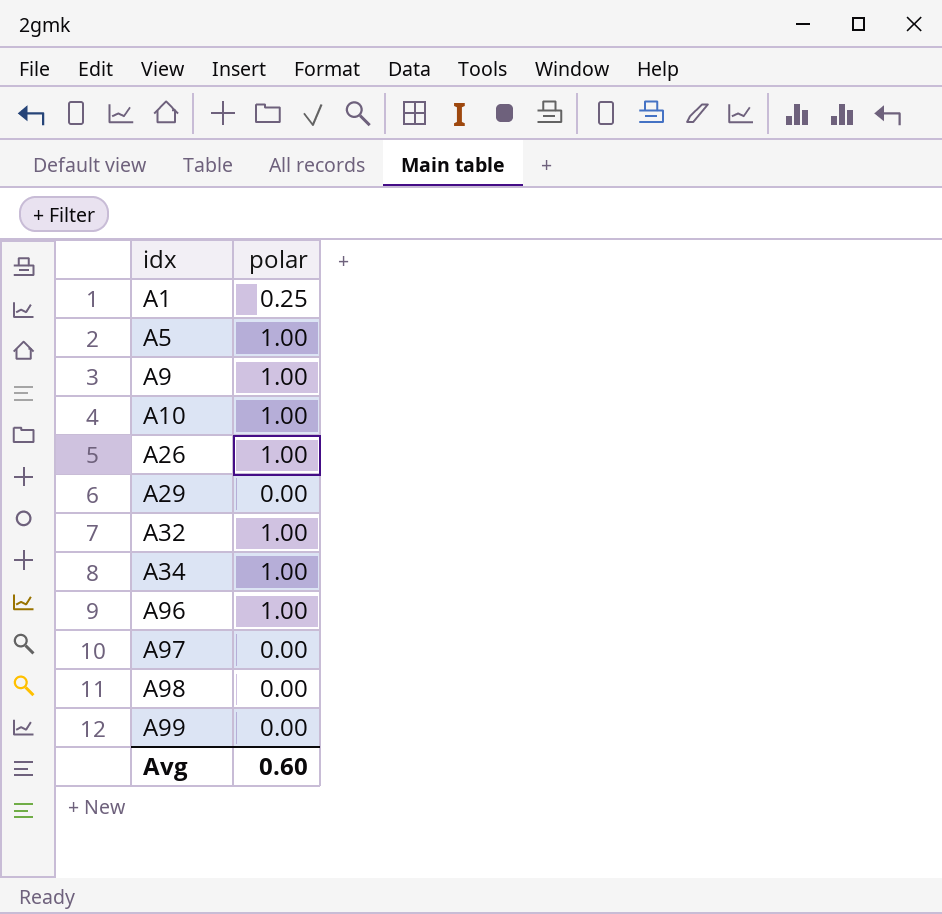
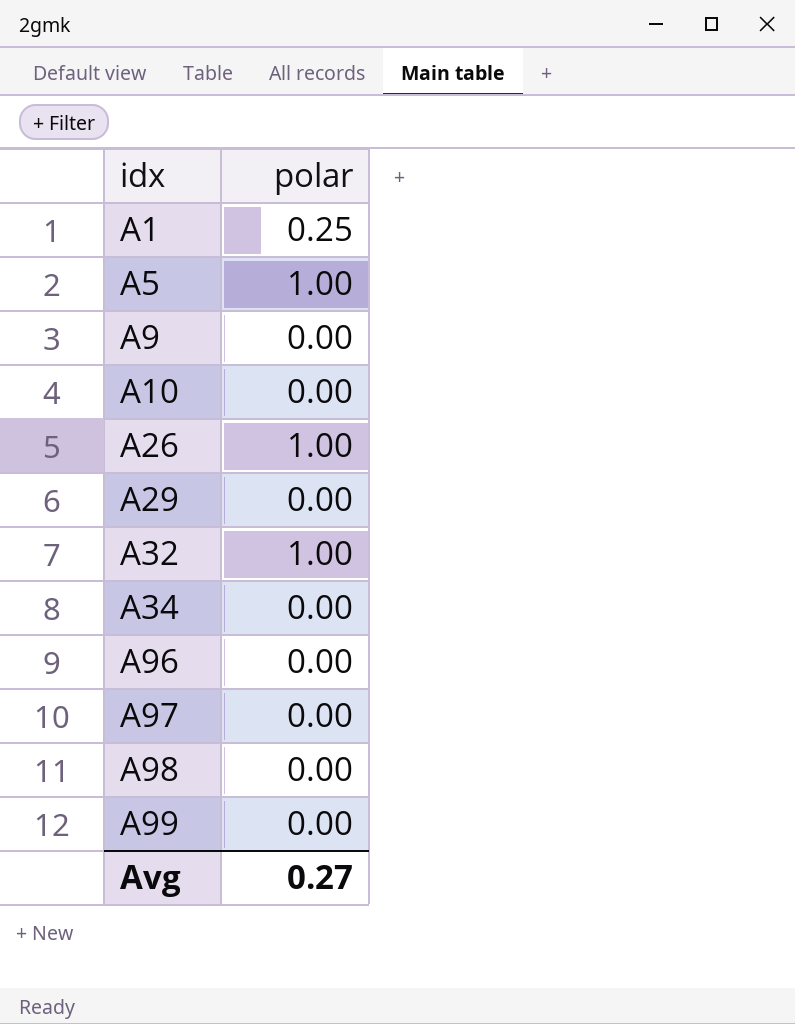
A9 | polar: 1.00 -> 0.00
A10 | polar: 1.00 -> 0.00
A34 | polar: 1.00 -> 0.00
A96 | polar: 1.00 -> 0.00
Avg | polar: 0.60 -> 0.27

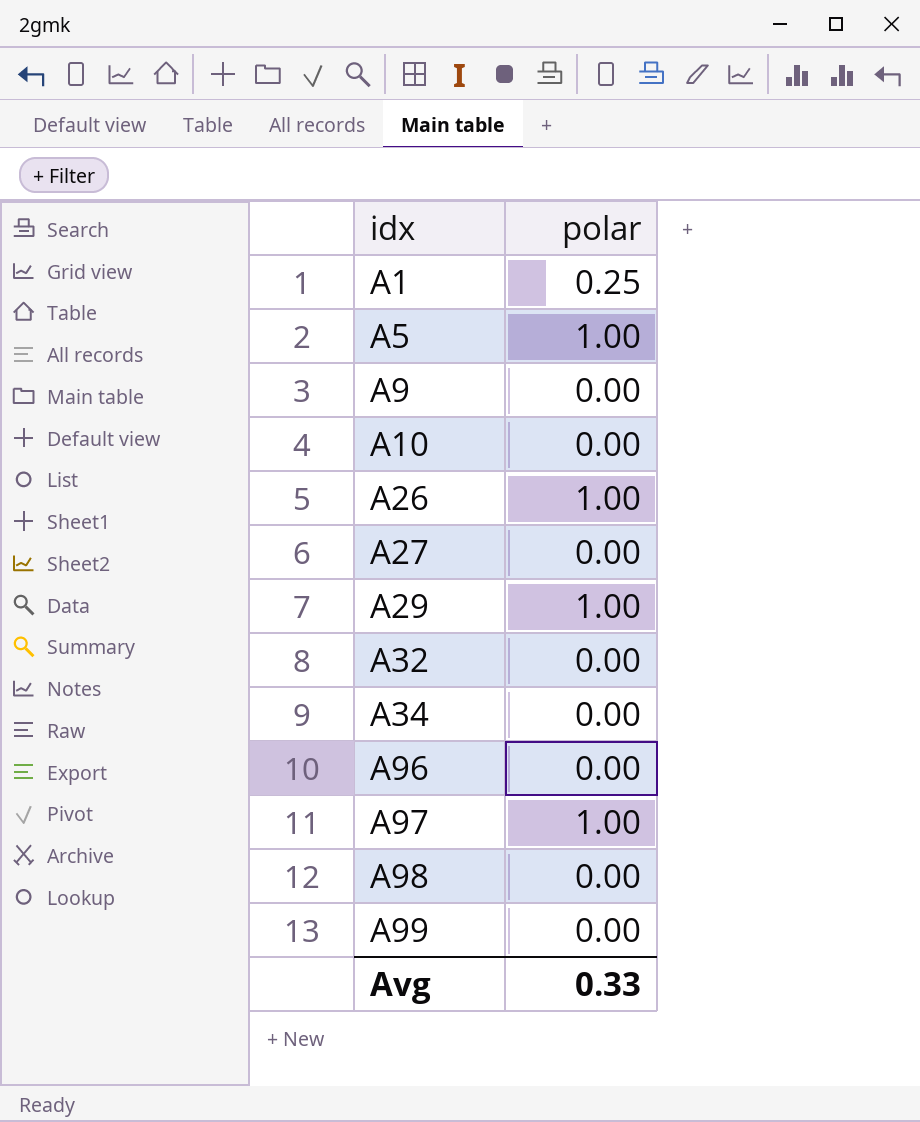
row A27: none -> 0.00
A29 | polar: 0.00 -> 1.00
A32 | polar: 1.00 -> 0.00
A97 | polar: 0.00 -> 1.00
Avg | polar: 0.27 -> 0.33

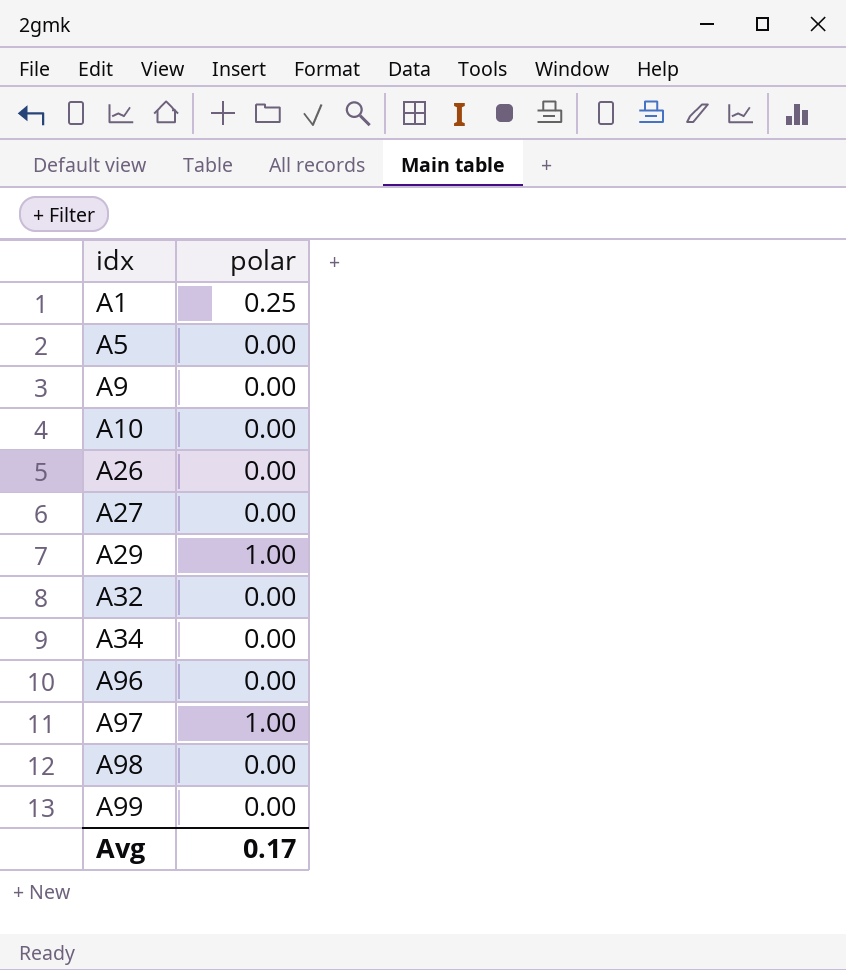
A5 | polar: 1.00 -> 0.00
A26 | polar: 1.00 -> 0.00
Avg | polar: 0.33 -> 0.17

